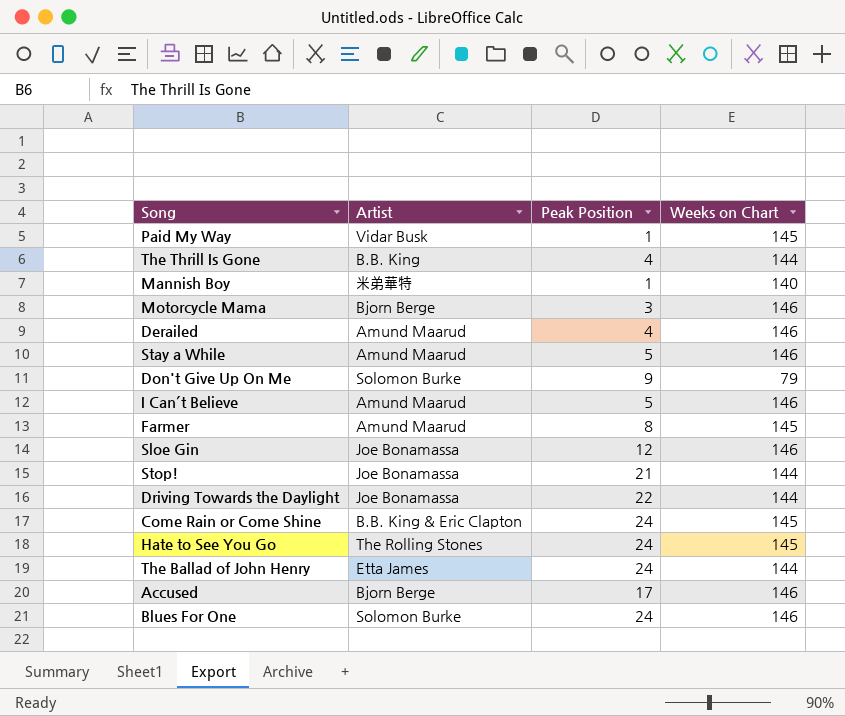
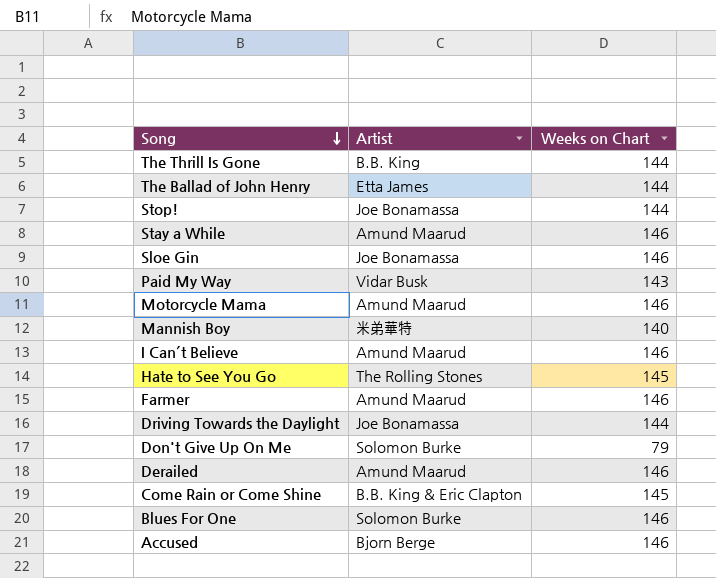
row order: none -> Song descending
column Peak Position | position: 3 -> none
Paid My Way | Weeks on Chart: 145 -> 143
Motorcycle Mama | Artist: Bjorn Berge -> Amund Maarud
Farmer | Weeks on Chart: 145 -> 146

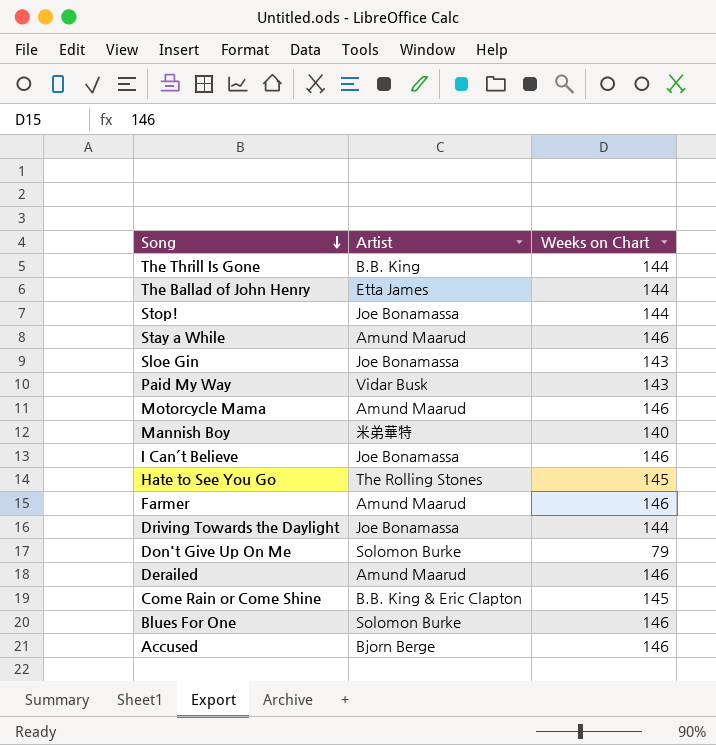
Sloe Gin | Weeks on Chart: 146 -> 143
I Can´t Believe | Artist: Amund Maarud -> Joe Bonamassa

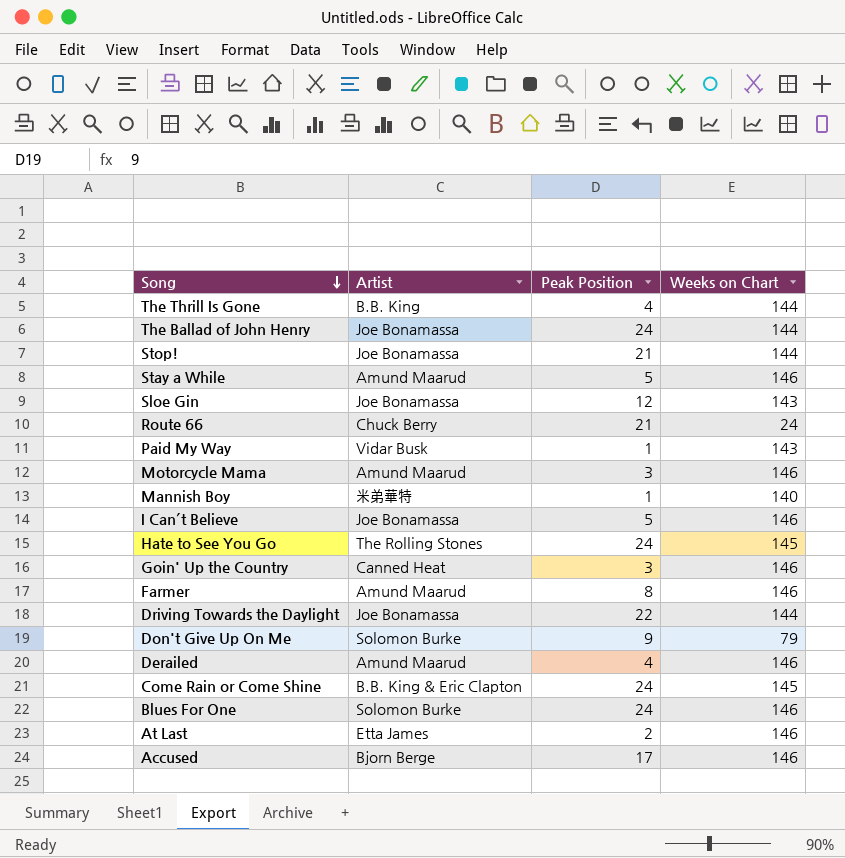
column Peak Position | position: none -> 3
The Ballad of John Henry | Artist: Etta James -> Joe Bonamassa
row Route 66: none -> Chuck Berry | 21 | 24
row Goin' Up the Country: none -> Canned Heat | 3 | 146
row At Last: none -> Etta James | 2 | 146

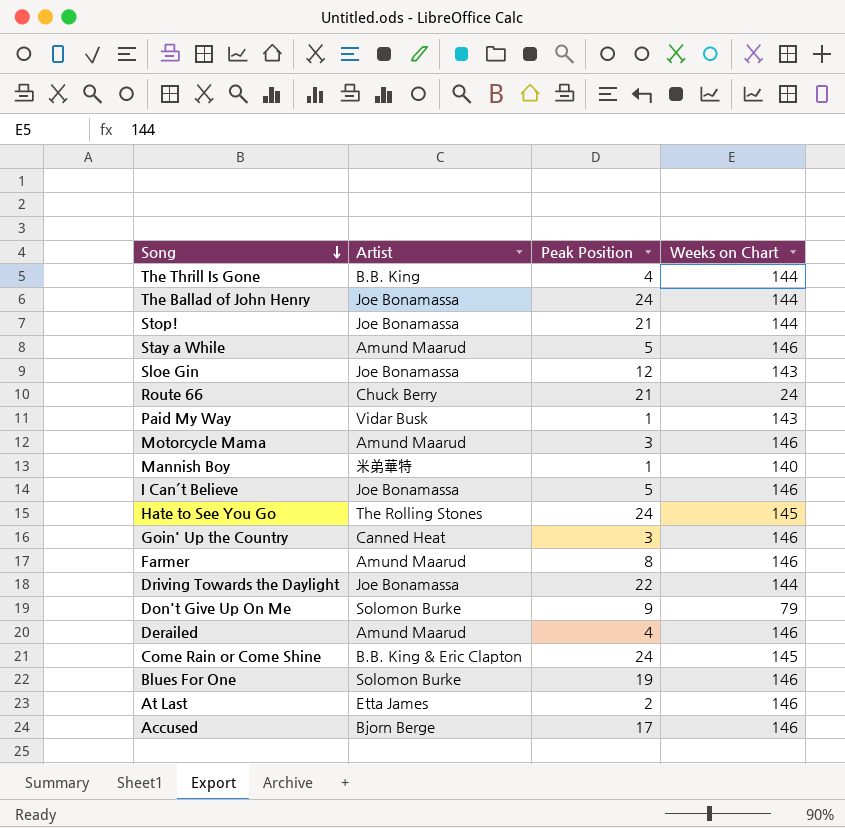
Blues For One | Peak Position: 24 -> 19

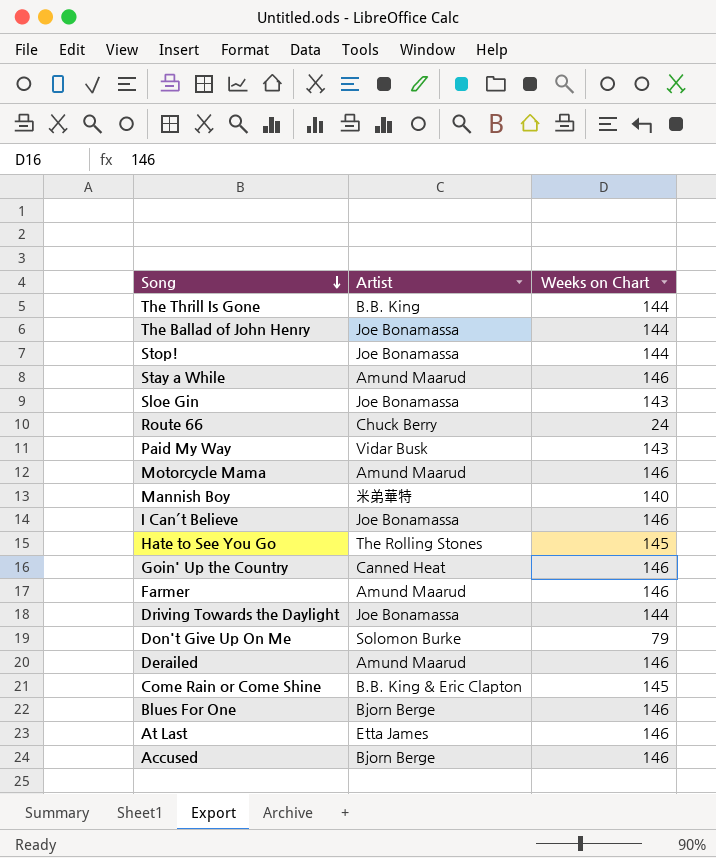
column Peak Position | position: 3 -> none
Blues For One | Artist: Solomon Burke -> Bjorn Berge

